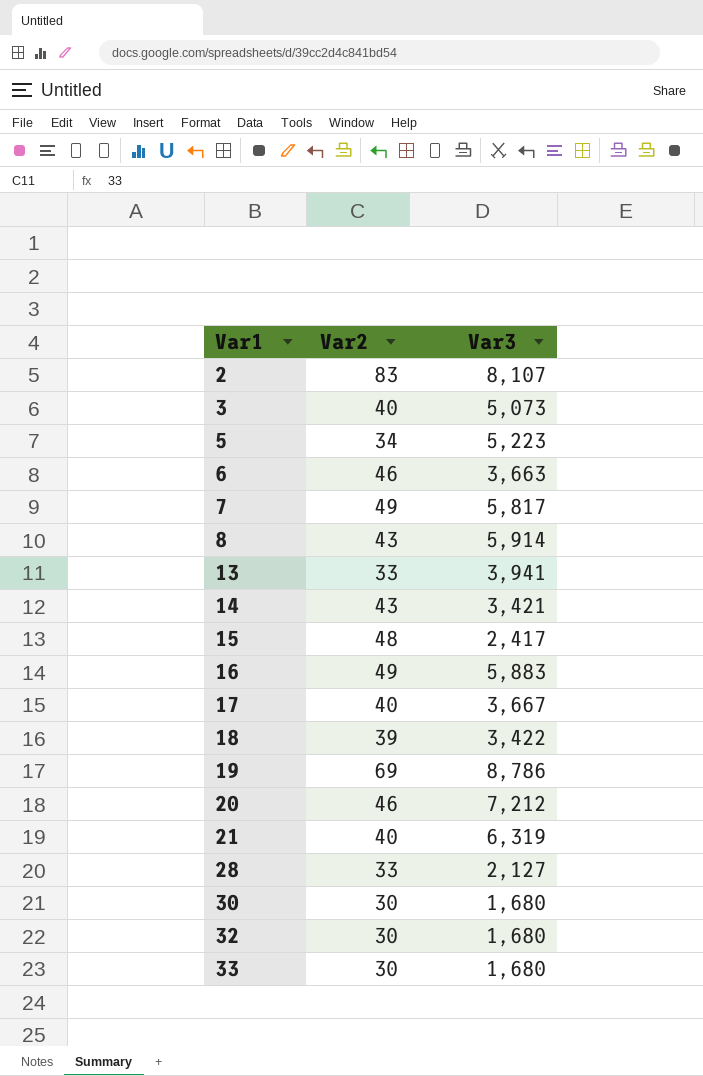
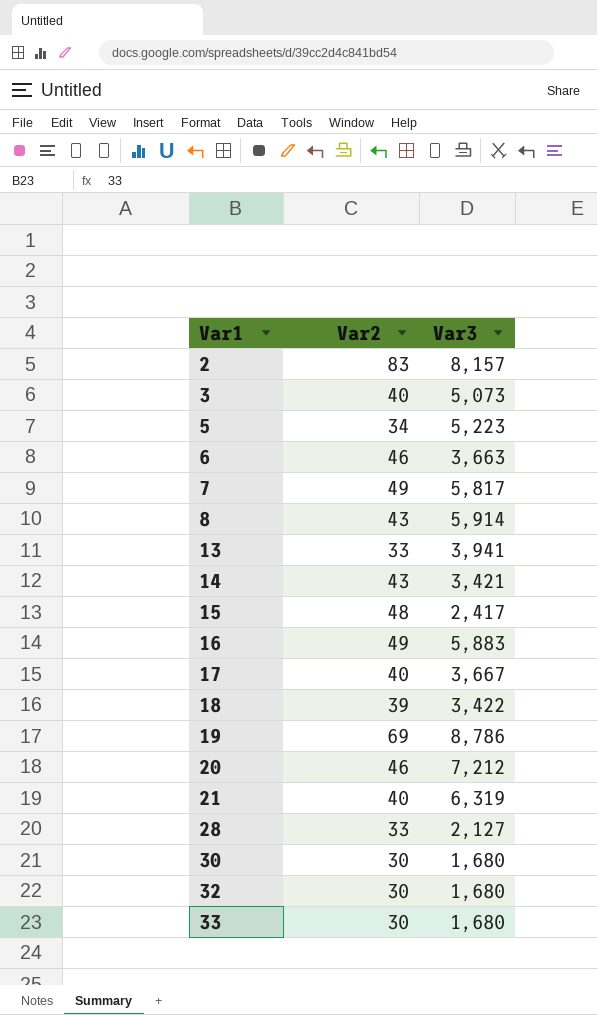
2 | Var3: 8,107 -> 8,157

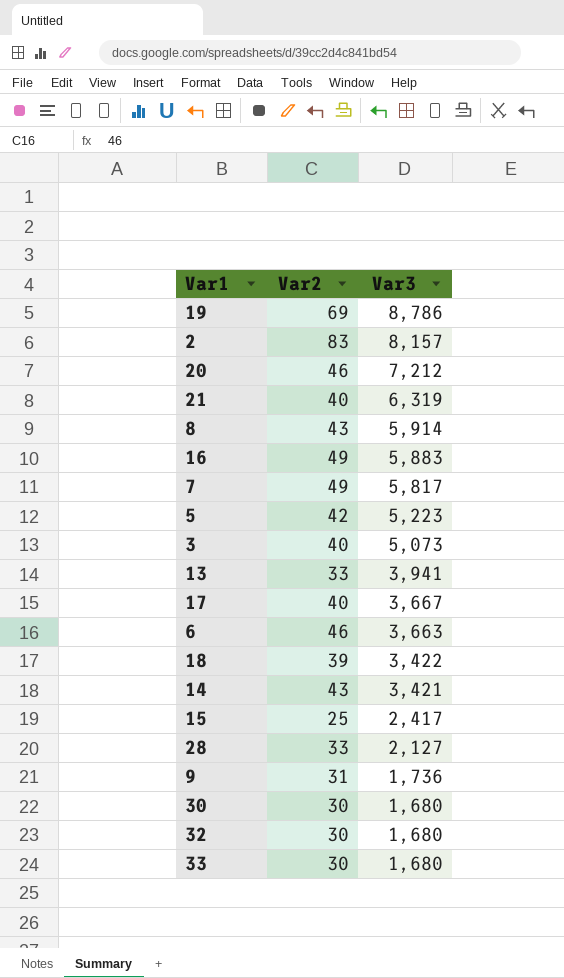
row order: Var1 ascending -> Var3 descending
5 | Var2: 34 -> 42
15 | Var2: 48 -> 25
row 9: none -> 31 | 1,736

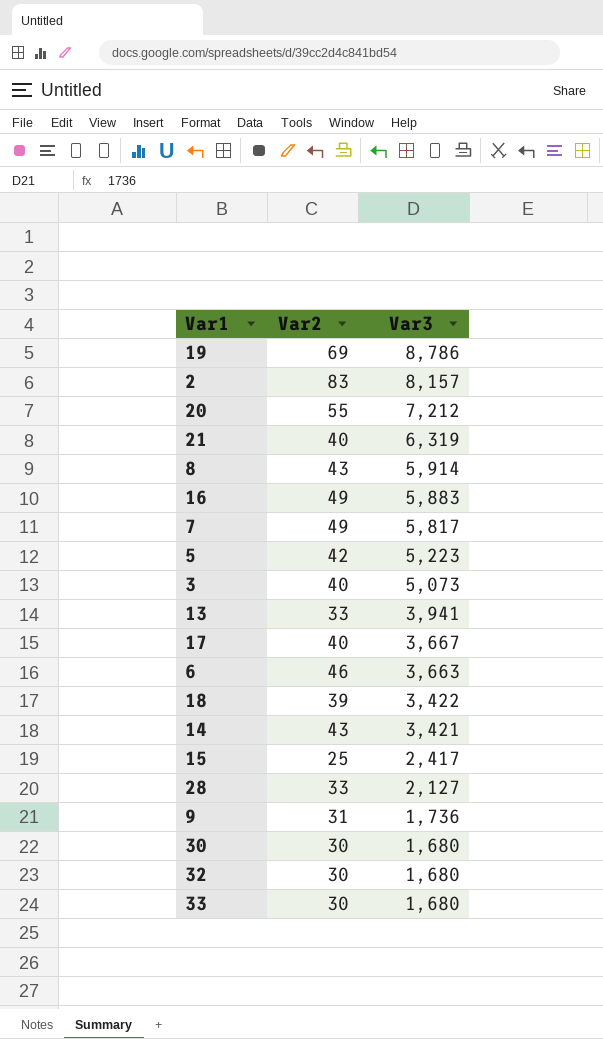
20 | Var2: 46 -> 55

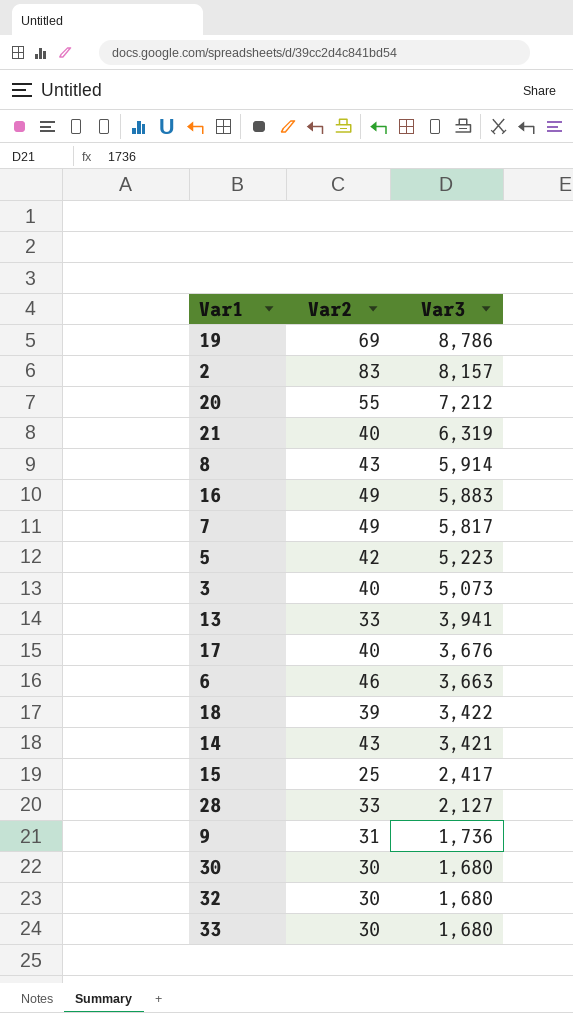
17 | Var3: 3,667 -> 3,676

